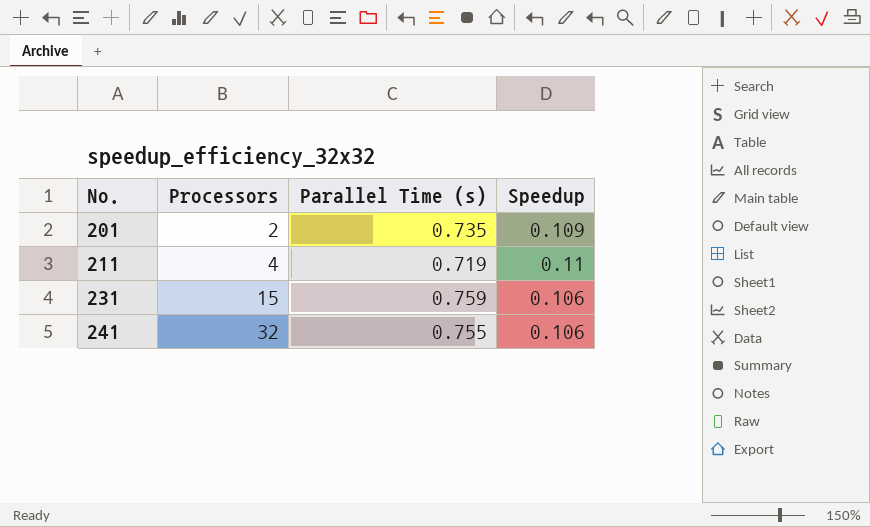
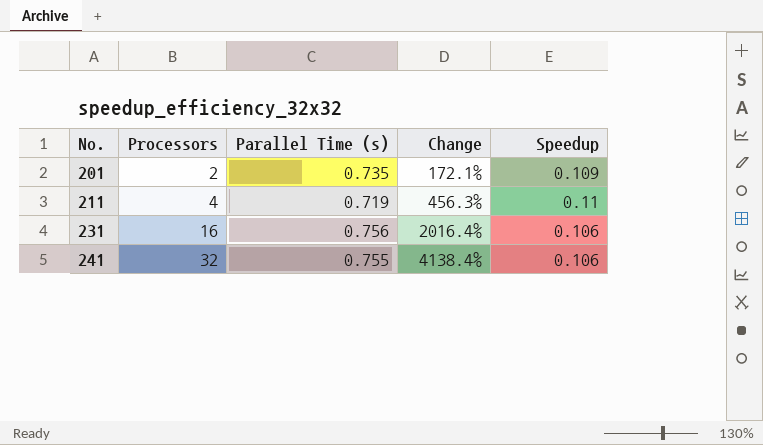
column Change | formula: none -> ([Processors] - [Parallel Time (s)]) / [Parallel Time (s)]
231 | Processors: 15 -> 16
231 | Parallel Time (s): 0.759 -> 0.756

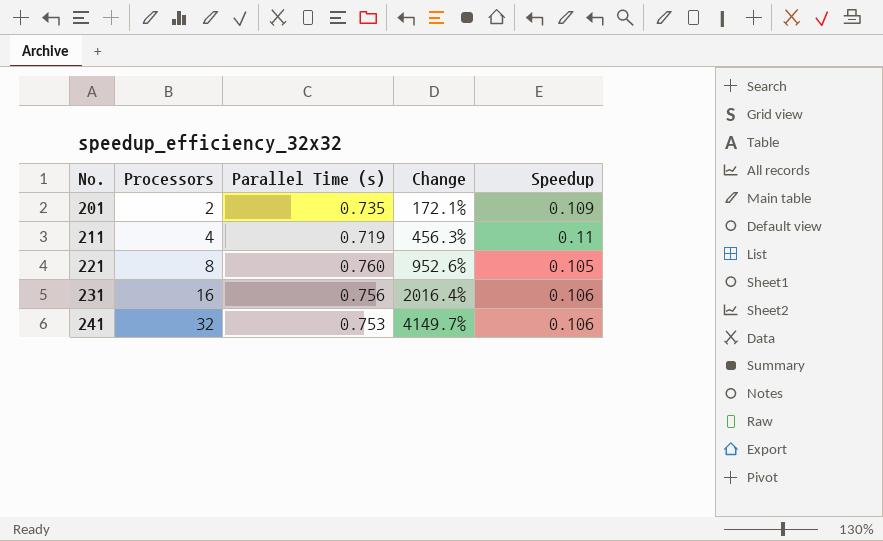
row 221: none -> 8 | 0.760 | 952.6% | 0.105
241 | Parallel Time (s): 0.755 -> 0.753
241 | Change: 4138.4% -> 4149.7%

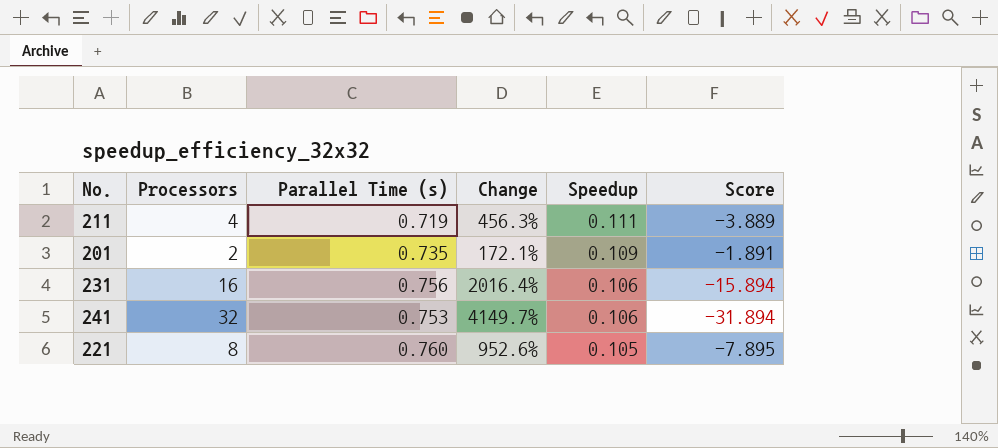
row order: No. ascending -> Speedup descending
column Score | formula: none -> [Speedup] - [Processors]
211 | Speedup: 0.11 -> 0.111

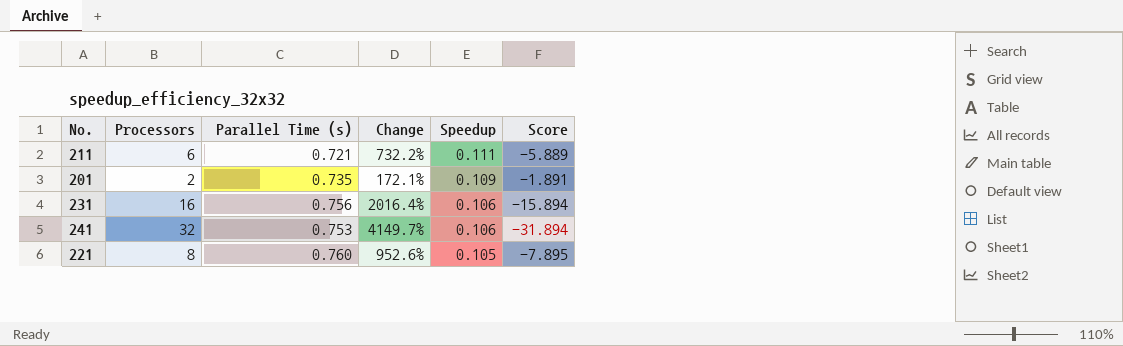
211 | Processors: 4 -> 6
211 | Parallel Time (s): 0.719 -> 0.721
211 | Change: 456.3% -> 732.2%
211 | Score: -3.889 -> -5.889

